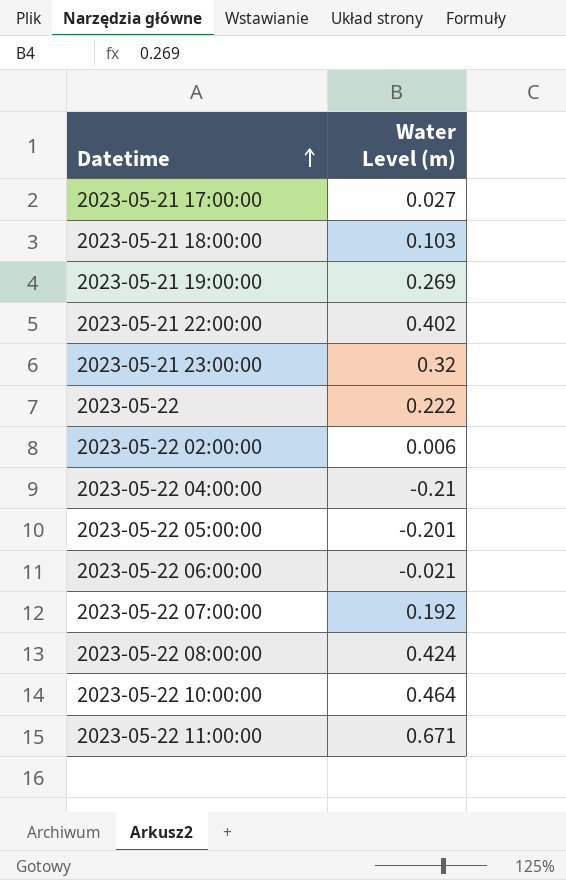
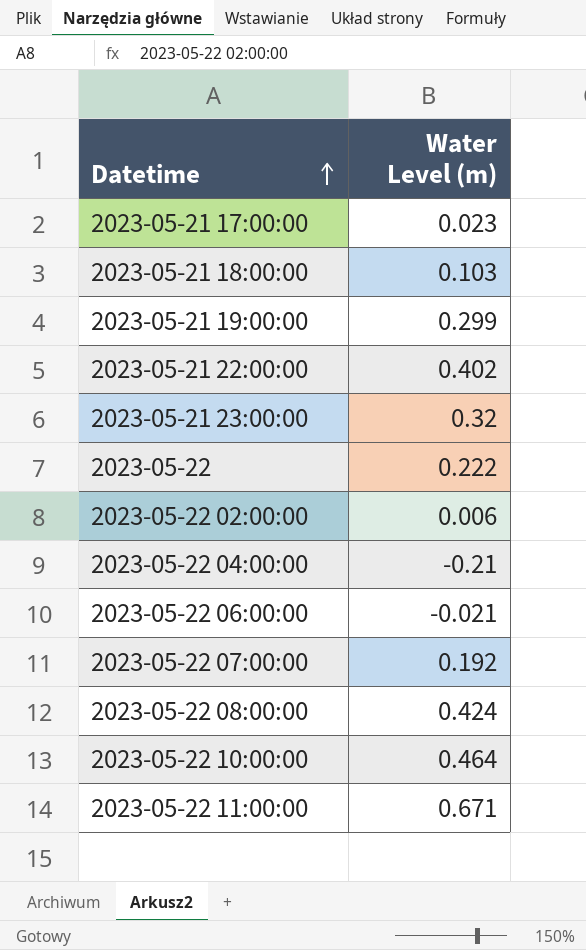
row 2023-05-22 05:00:00: -0.201 -> none
2023-05-21 17:00:00 | Water Level (m): 0.027 -> 0.023
2023-05-21 19:00:00 | Water Level (m): 0.269 -> 0.299

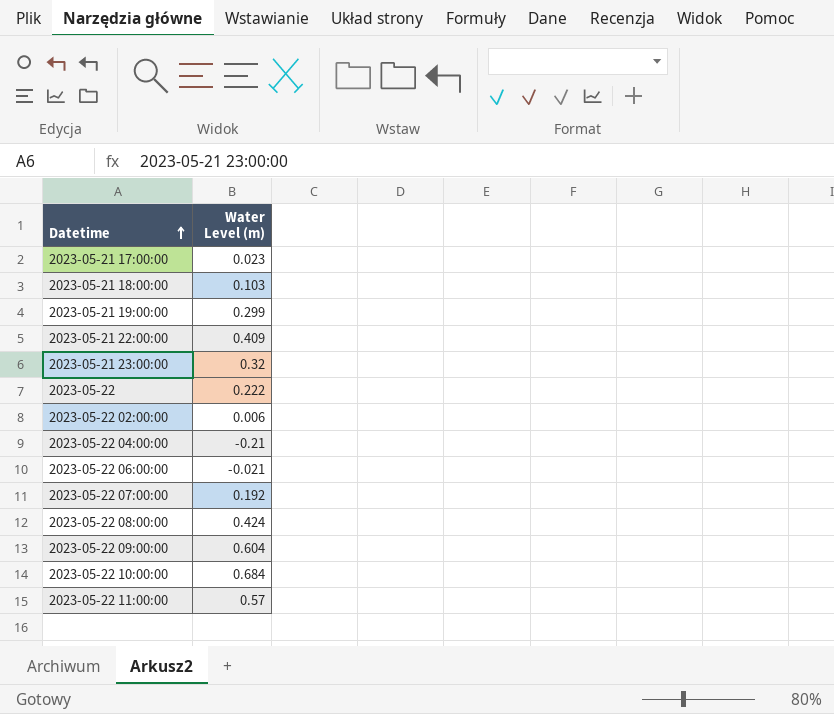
2023-05-21 22:00:00 | Water Level (m): 0.402 -> 0.409
row 2023-05-22 09:00:00: none -> 0.604
2023-05-22 10:00:00 | Water Level (m): 0.464 -> 0.684
2023-05-22 11:00:00 | Water Level (m): 0.671 -> 0.57

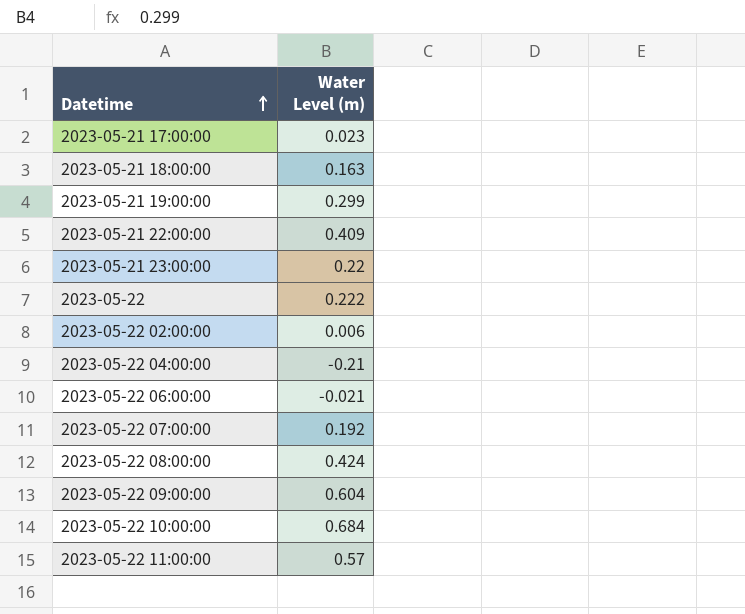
2023-05-21 18:00:00 | Water Level (m): 0.103 -> 0.163
2023-05-21 23:00:00 | Water Level (m): 0.32 -> 0.22

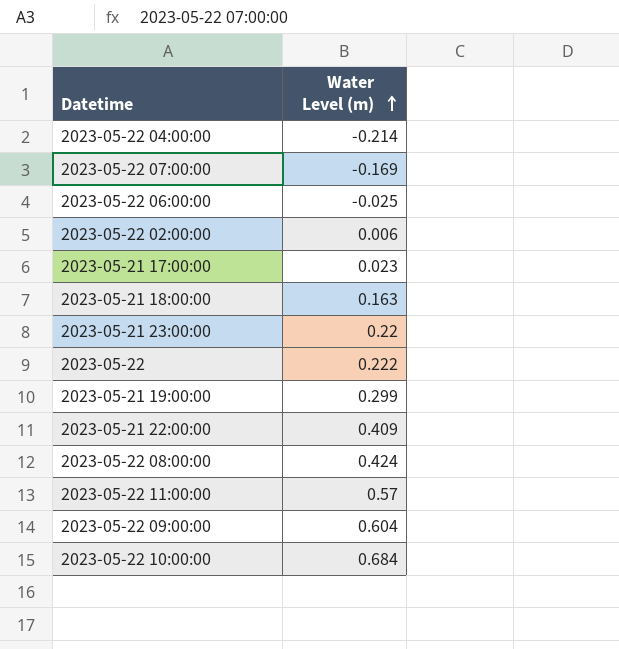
row order: Datetime ascending -> Water Level (m) ascending
2023-05-22 04:00:00 | Water Level (m): -0.21 -> -0.214
2023-05-22 07:00:00 | Water Level (m): 0.192 -> -0.169
2023-05-22 06:00:00 | Water Level (m): -0.021 -> -0.025

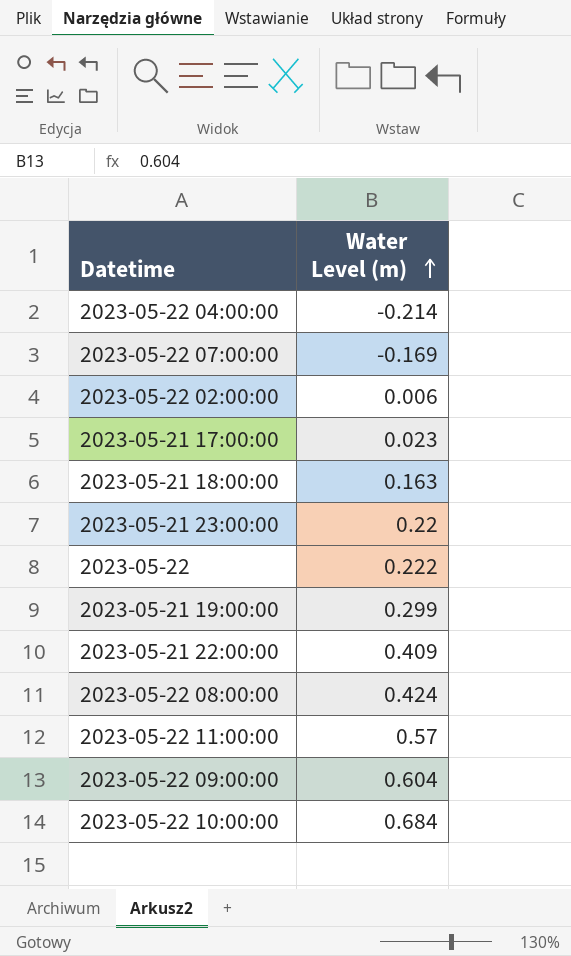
row 2023-05-22 06:00:00: -0.025 -> none

